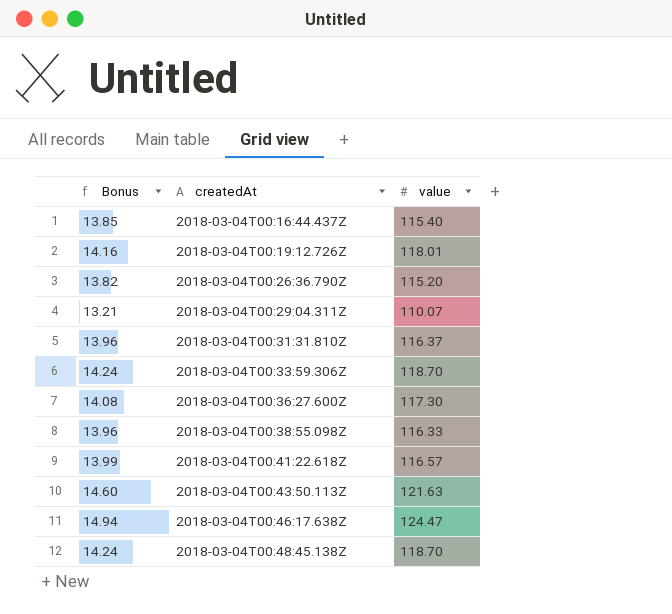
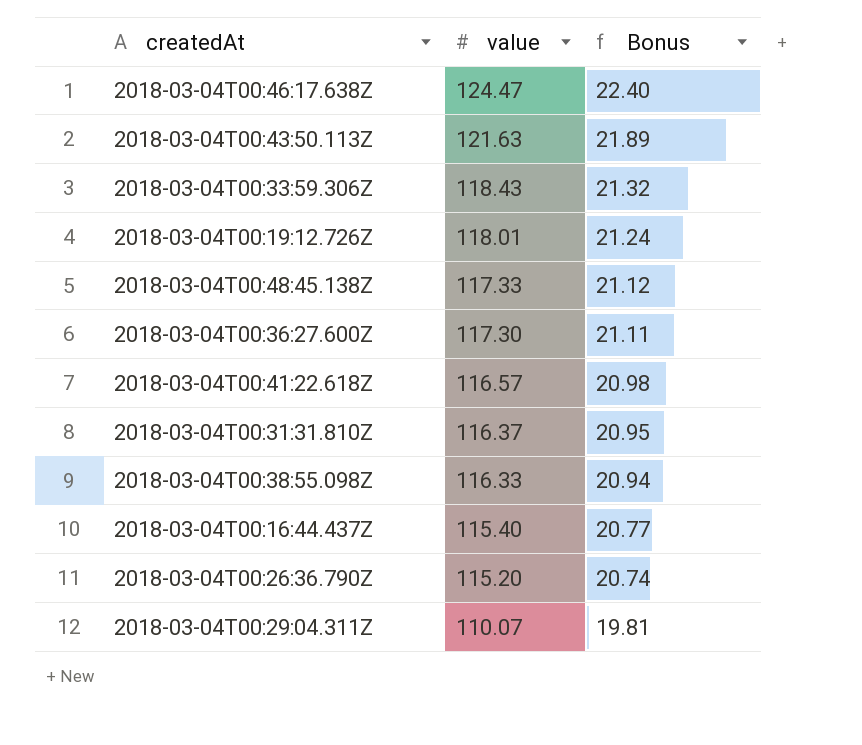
row order: createdAt ascending -> value descending
column Bonus | formula: [value] * 0.12 -> [value] * 0.18
column Bonus | position: 1 -> 3
2018-03-04T00:33:59.306Z | value: 118.70 -> 118.43
2018-03-04T00:48:45.138Z | value: 118.70 -> 117.33

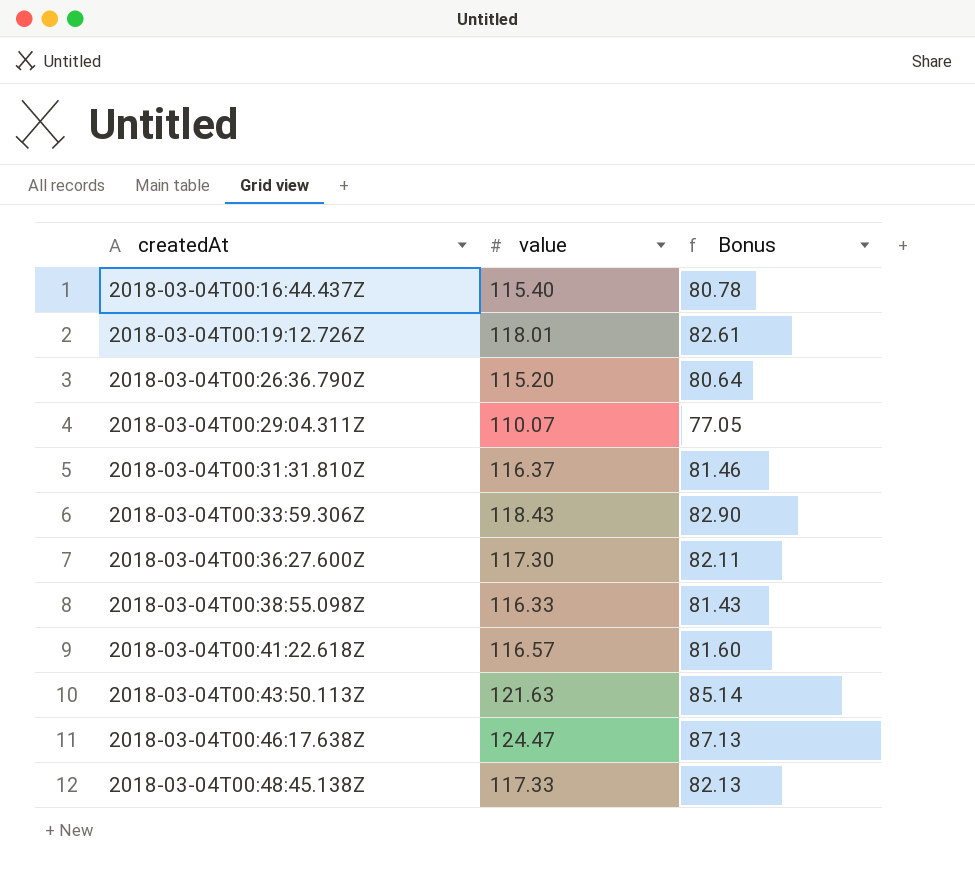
row order: value descending -> createdAt ascending
column Bonus | formula: [value] * 0.18 -> [value] * 0.7

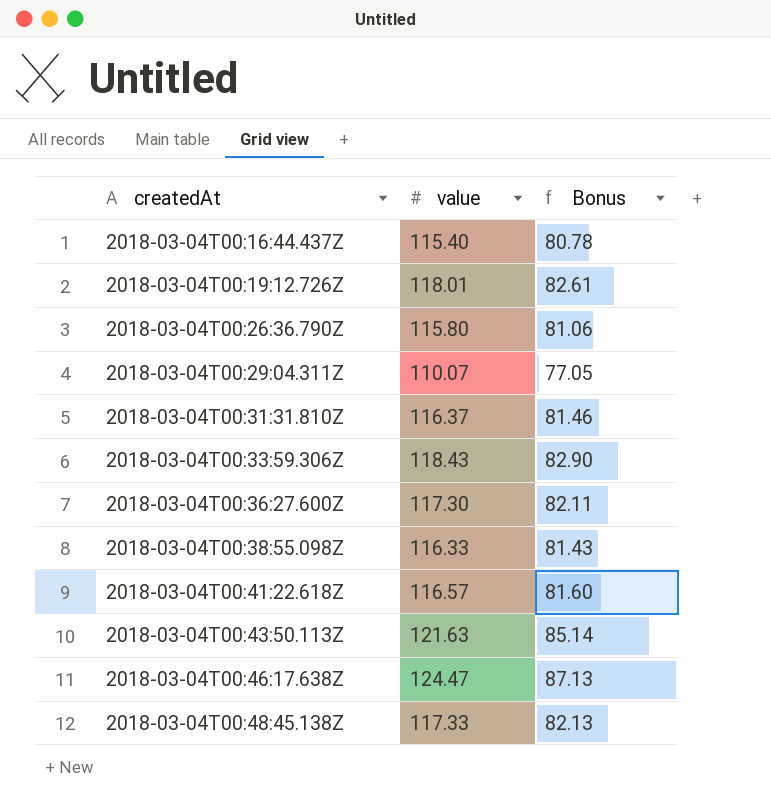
2018-03-04T00:26:36.790Z | value: 115.20 -> 115.80
2018-03-04T00:26:36.790Z | Bonus: 80.64 -> 81.06

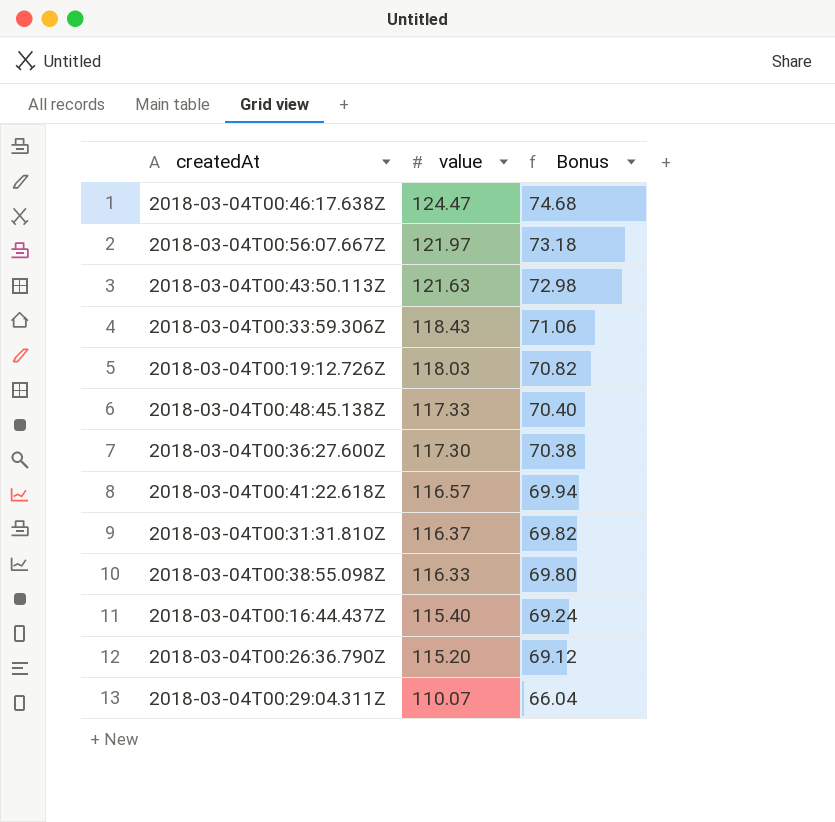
row order: createdAt ascending -> value descending
column Bonus | formula: [value] * 0.7 -> [value] * 0.6
row 2018-03-04T00:56:07.667Z: none -> 121.97 | 73.18
2018-03-04T00:19:12.726Z | value: 118.01 -> 118.03
2018-03-04T00:26:36.790Z | value: 115.80 -> 115.20

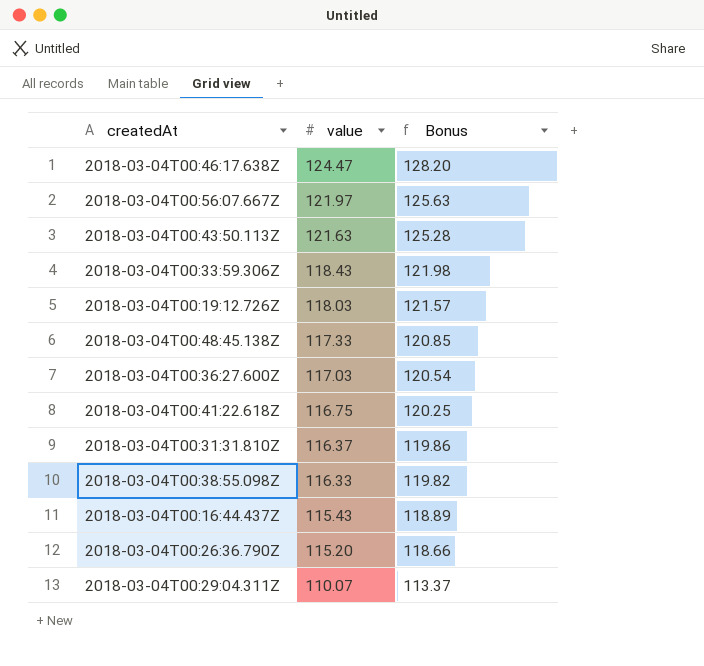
column Bonus | formula: [value] * 0.6 -> [value] * 1.03
2018-03-04T00:36:27.600Z | value: 117.30 -> 117.03
2018-03-04T00:41:22.618Z | value: 116.57 -> 116.75
2018-03-04T00:16:44.437Z | value: 115.40 -> 115.43

